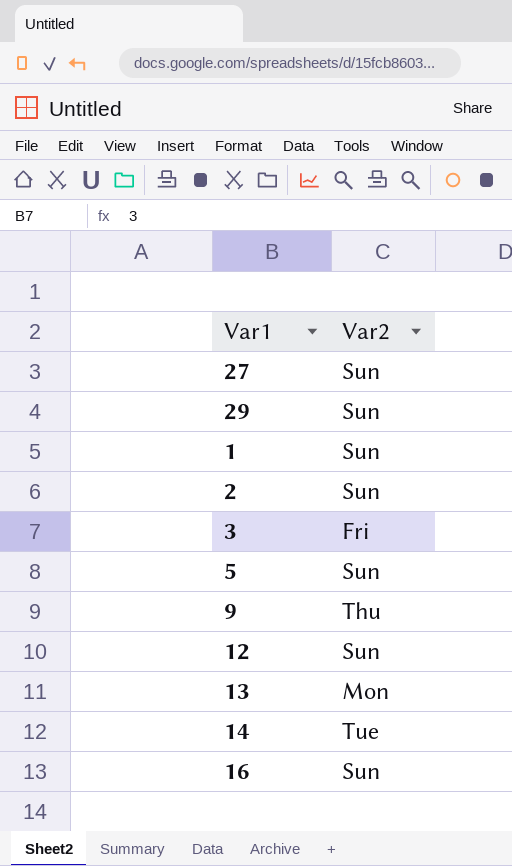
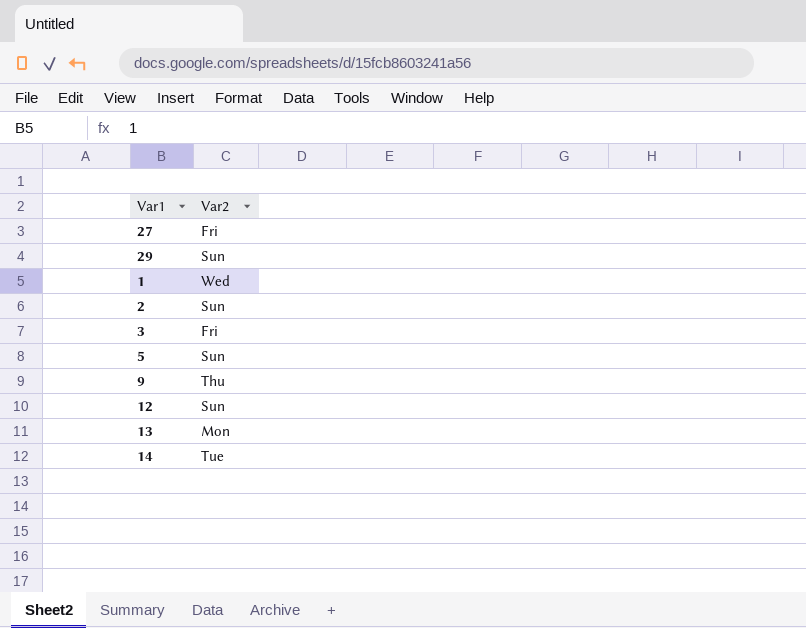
row 16: Sun -> none
27 | Var2: Sun -> Fri
1 | Var2: Sun -> Wed

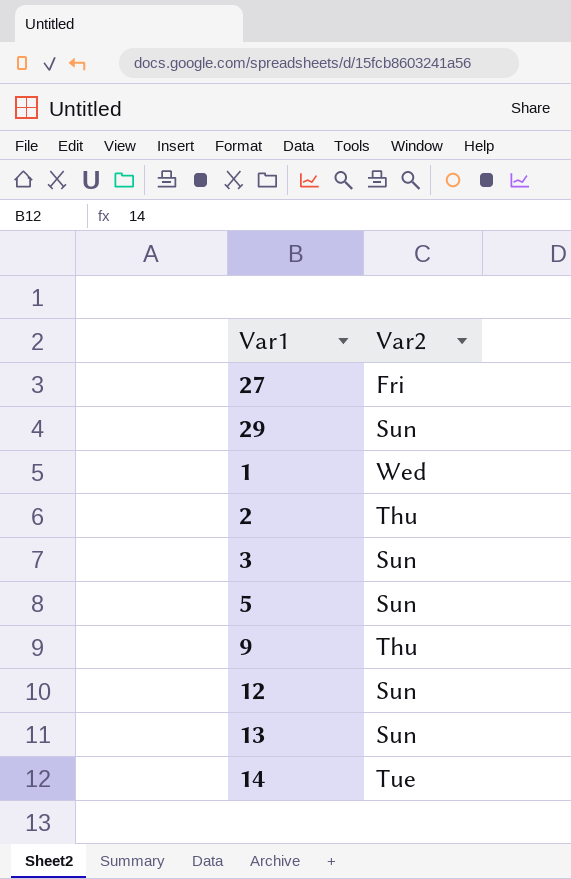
2 | Var2: Sun -> Thu
3 | Var2: Fri -> Sun
13 | Var2: Mon -> Sun

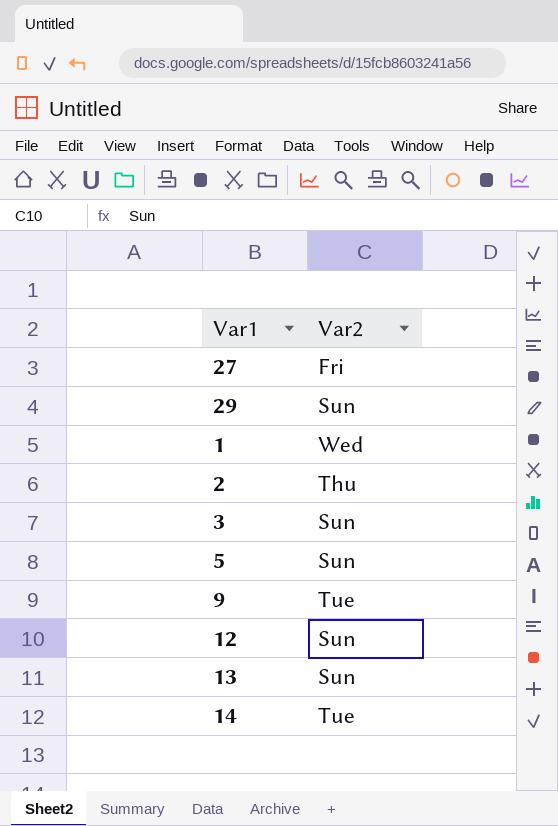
9 | Var2: Thu -> Tue

